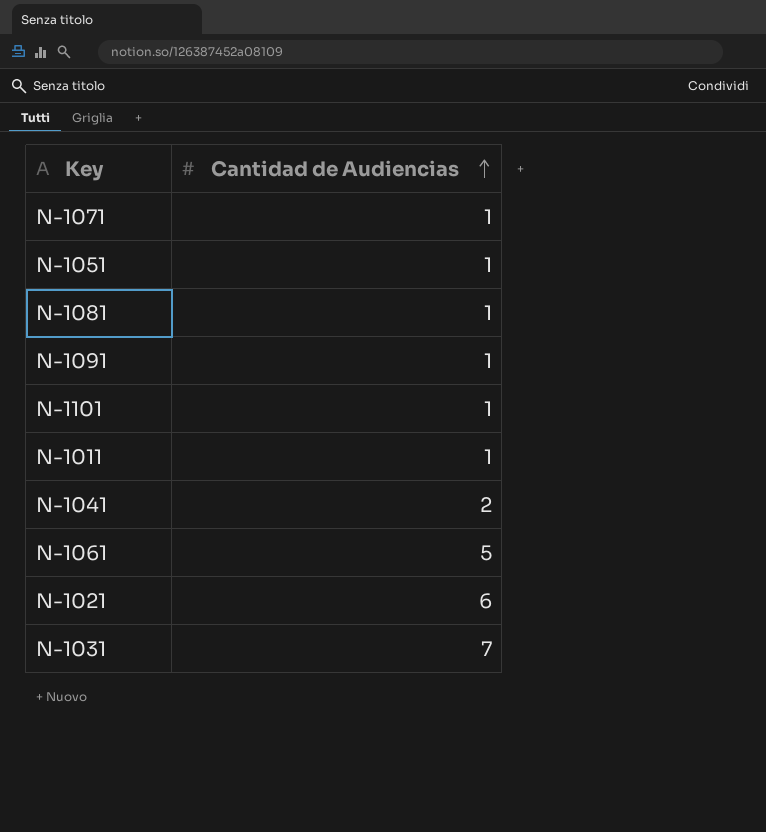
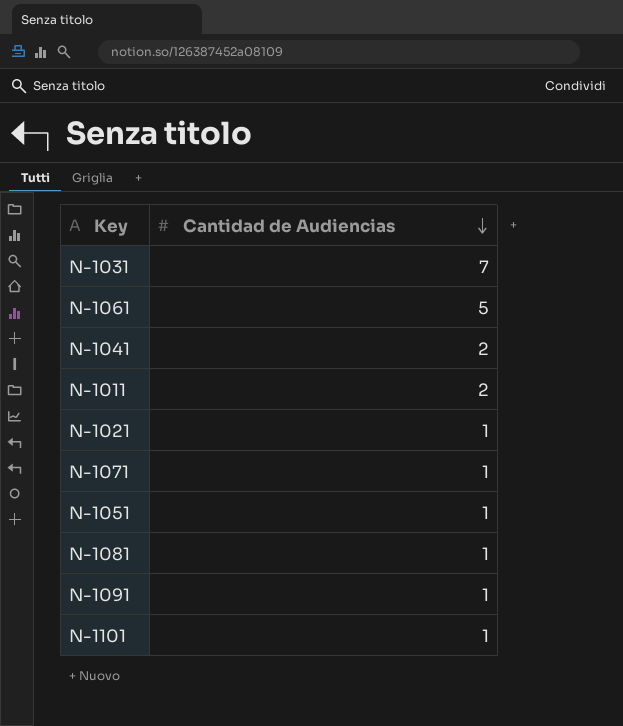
row order: Cantidad de Audiencias ascending -> Cantidad de Audiencias descending
N-1011 | Cantidad de Audiencias: 1 -> 2
N-1021 | Cantidad de Audiencias: 6 -> 1

